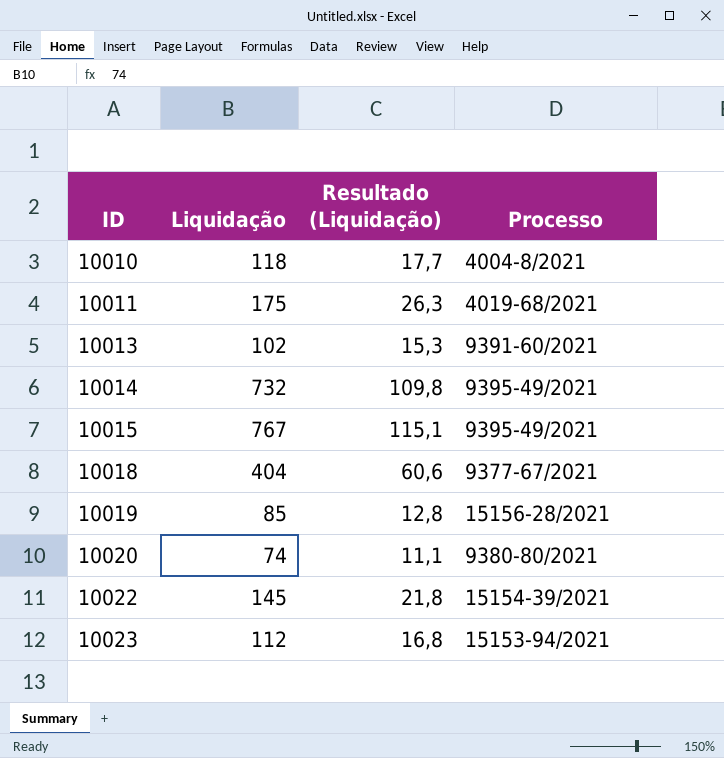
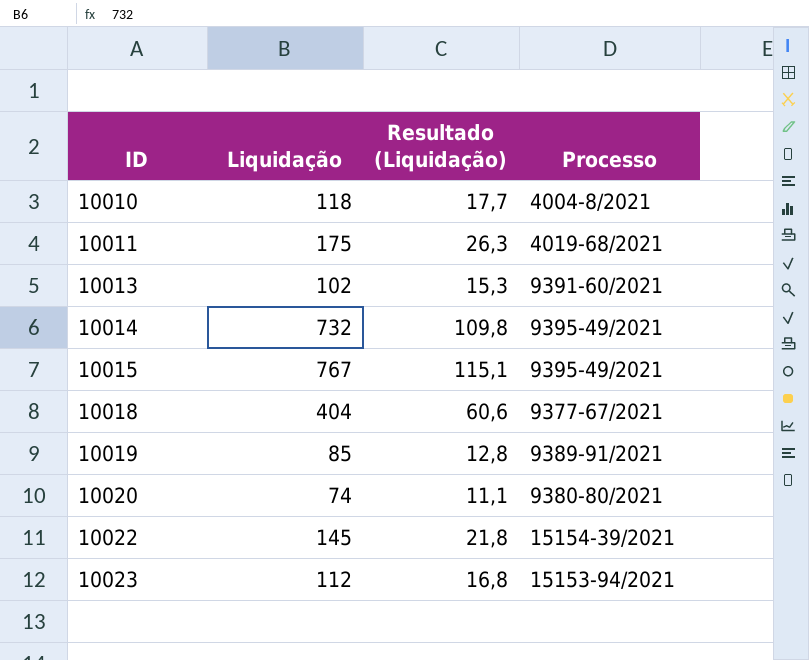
10019 | Processo: 15156-28/2021 -> 9389-91/2021

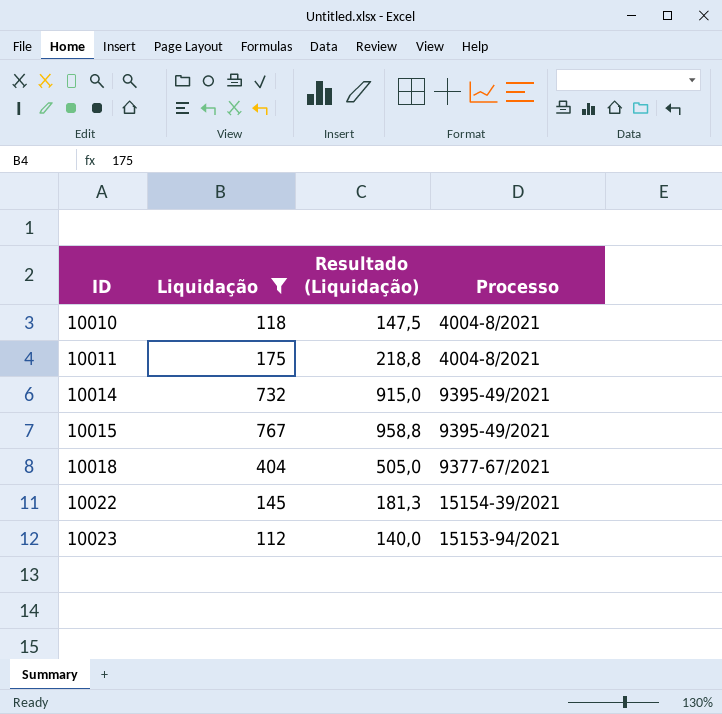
filter: none -> Liquidação >= 112
column Resultado (Liquidação) | formula: [Liquidação] * 0,15 -> [Liquidação] * 1,25
10011 | Processo: 4019-68/2021 -> 4004-8/2021

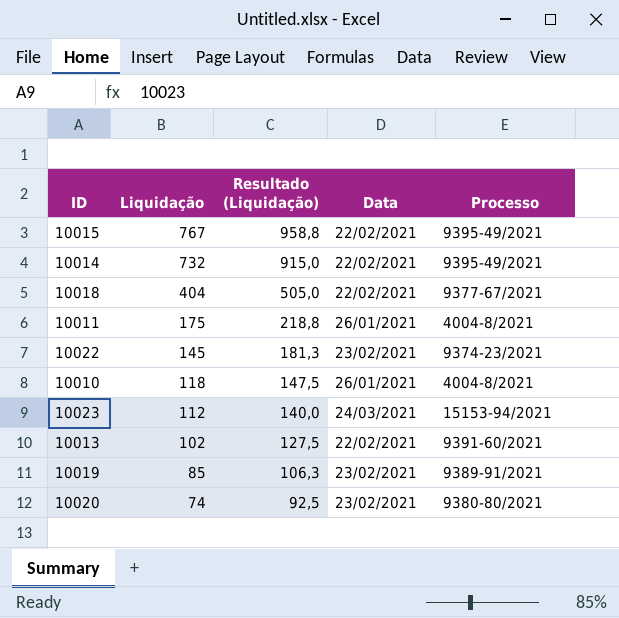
filter: Liquidação >= 112 -> none
row order: ID ascending -> Liquidação descending
column Data | position: none -> 4
10022 | Processo: 15154-39/2021 -> 9374-23/2021

